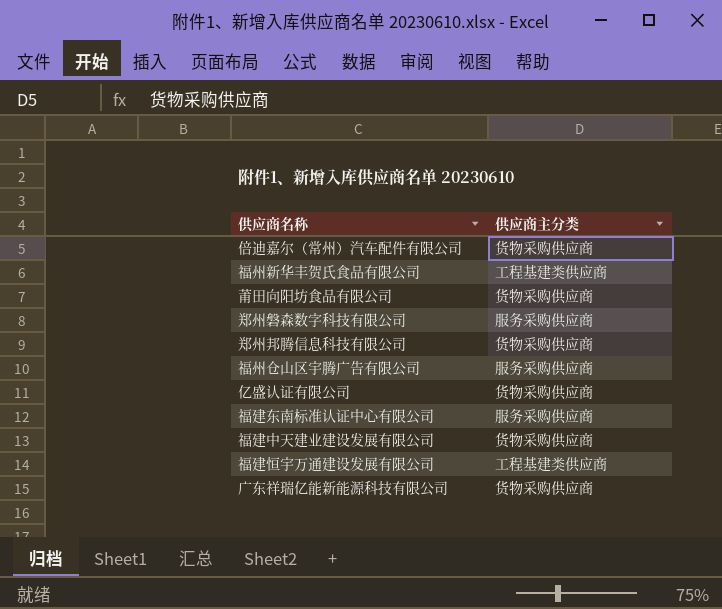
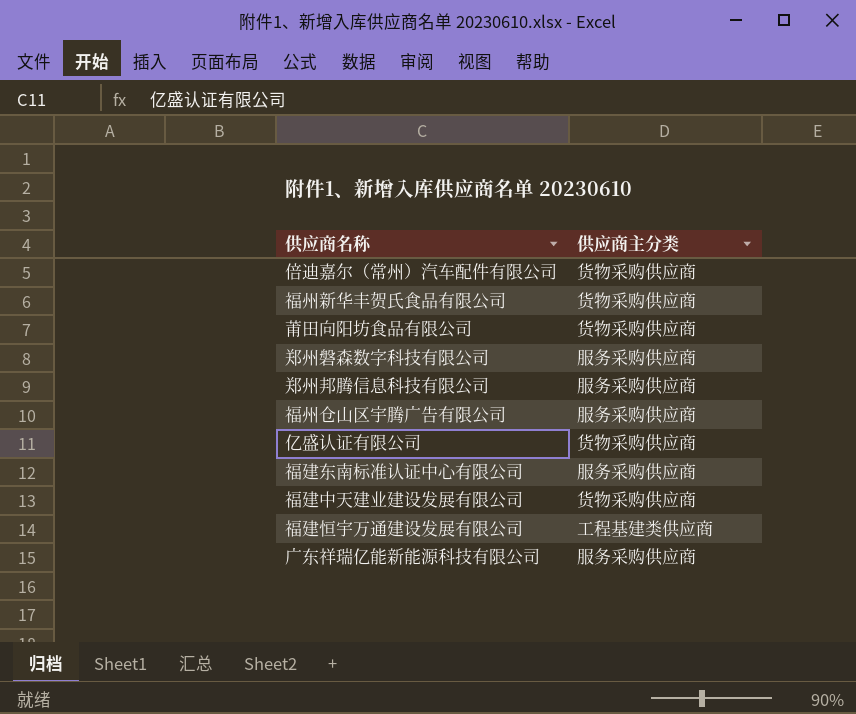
福州新华丰贺氏食品有限公司 | 供应商主分类: 工程基建类供应商 -> 货物采购供应商
郑州邦腾信息科技有限公司 | 供应商主分类: 货物采购供应商 -> 服务采购供应商
广东祥瑞亿能新能源科技有限公司 | 供应商主分类: 货物采购供应商 -> 服务采购供应商

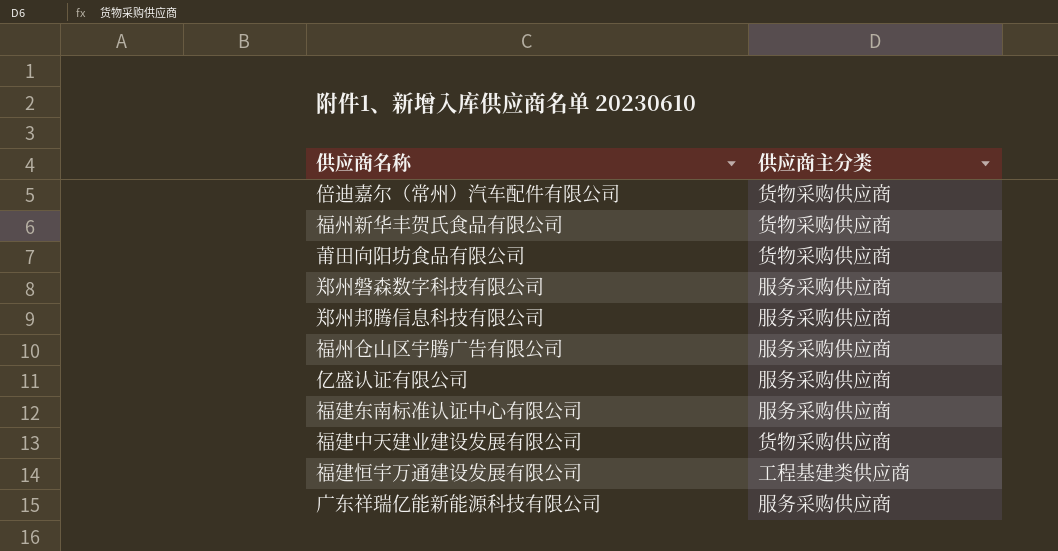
亿盛认证有限公司 | 供应商主分类: 货物采购供应商 -> 服务采购供应商

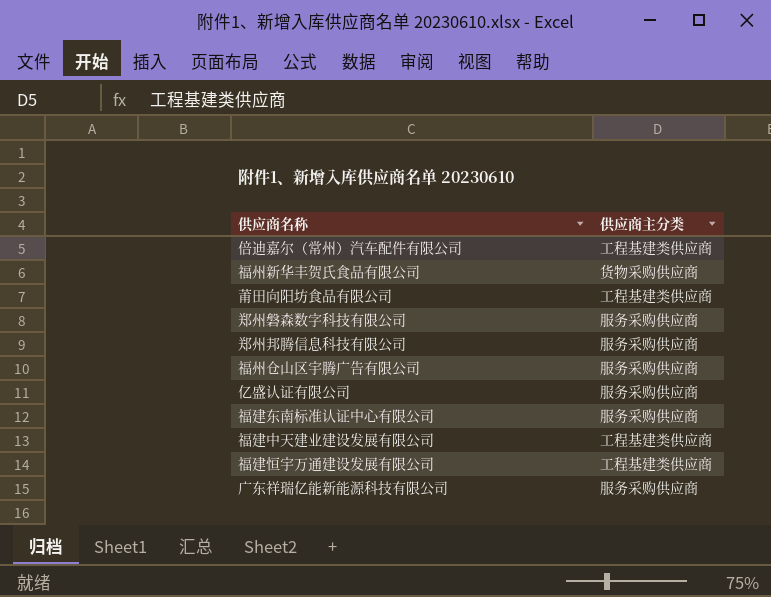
倍迪嘉尔（常州）汽车配件有限公司 | 供应商主分类: 货物采购供应商 -> 工程基建类供应商
莆田向阳坊食品有限公司 | 供应商主分类: 货物采购供应商 -> 工程基建类供应商
福建中天建业建设发展有限公司 | 供应商主分类: 货物采购供应商 -> 工程基建类供应商

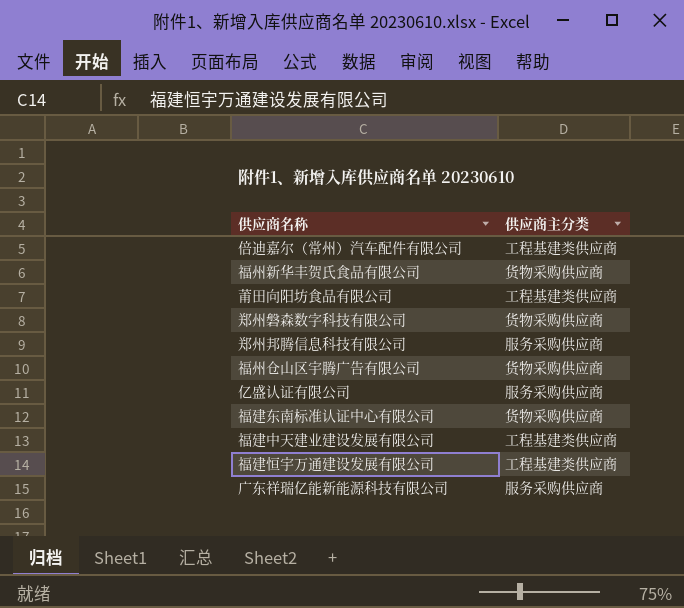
郑州磐森数字科技有限公司 | 供应商主分类: 服务采购供应商 -> 货物采购供应商
福州仓山区宇腾广告有限公司 | 供应商主分类: 服务采购供应商 -> 货物采购供应商
福建东南标准认证中心有限公司 | 供应商主分类: 服务采购供应商 -> 货物采购供应商

